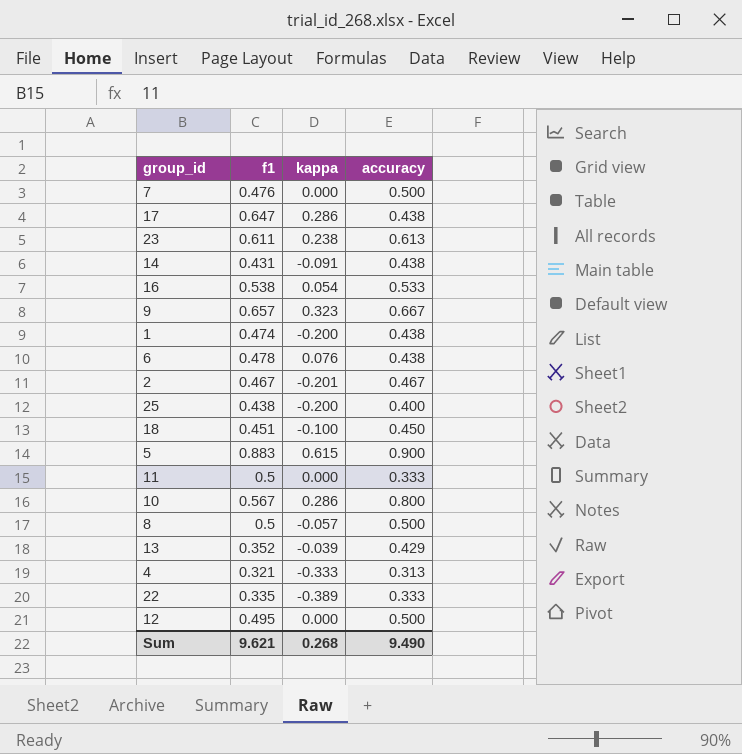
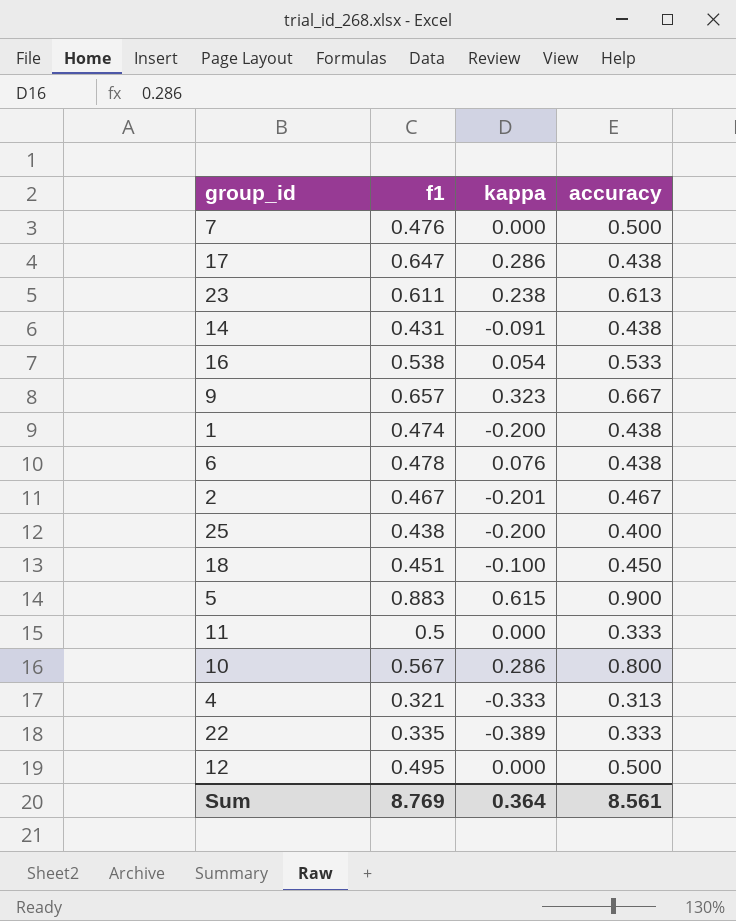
row 8: 0.5 | -0.057 | 0.500 -> none
row 13: 0.352 | -0.039 | 0.429 -> none
Sum | f1: 9.621 -> 8.769
Sum | kappa: 0.268 -> 0.364
Sum | accuracy: 9.490 -> 8.561

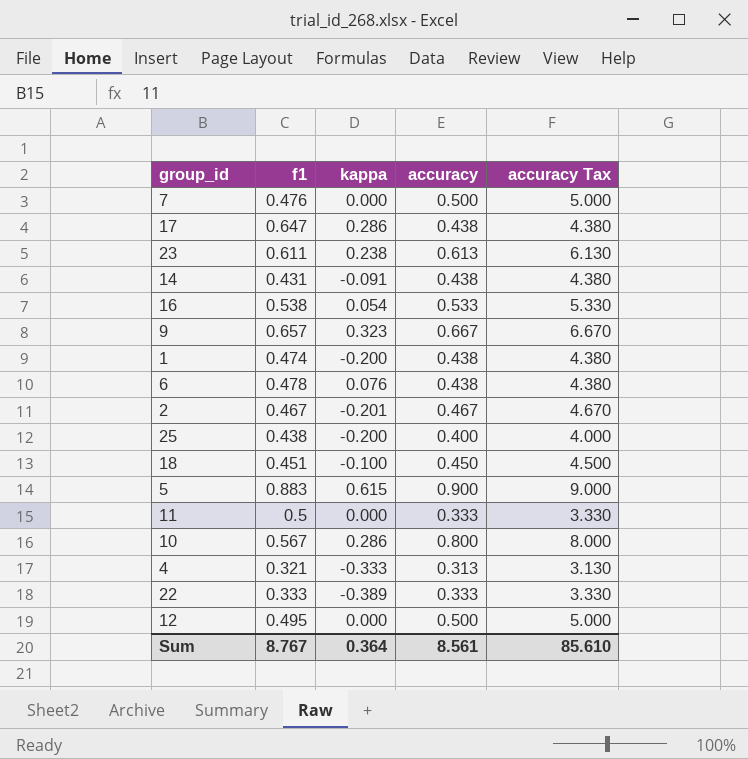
column accuracy Tax | formula: none -> [accuracy] * 10
22 | f1: 0.335 -> 0.333
Sum | f1: 8.769 -> 8.767

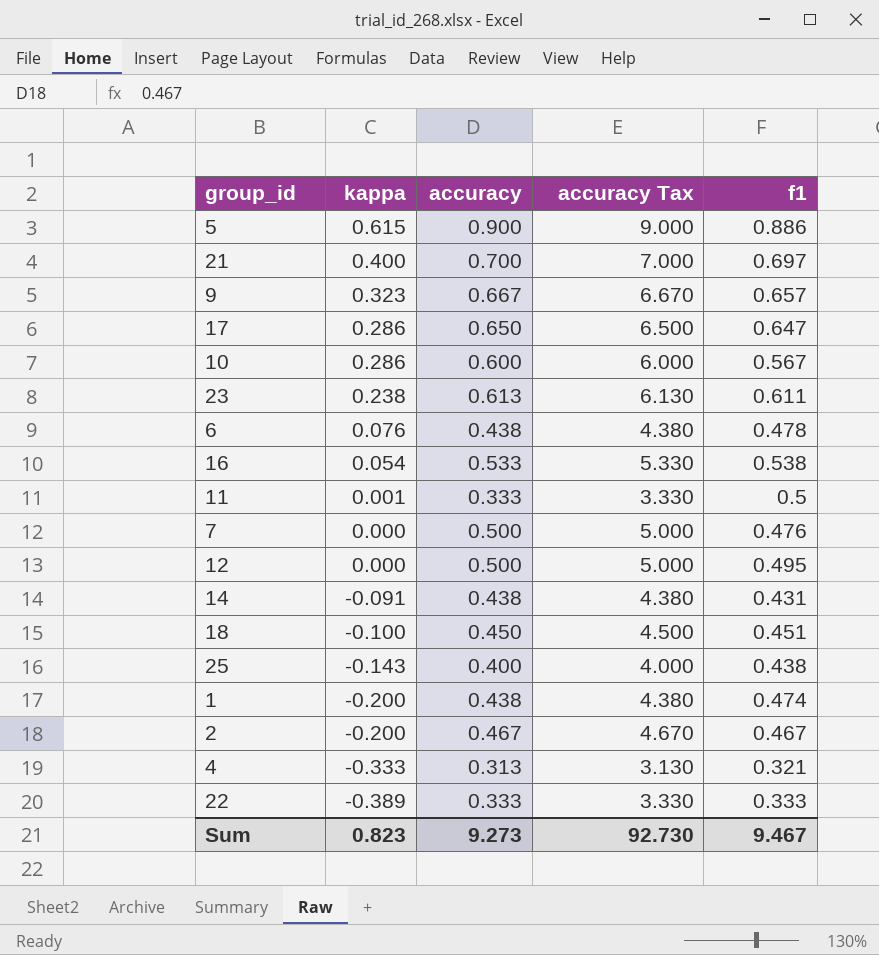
row order: none -> kappa descending
column f1 | position: 2 -> 5
5 | f1: 0.883 -> 0.886
row 21: none -> 0.400 | 0.700 | 7.000 | 0.697
17 | accuracy: 0.438 -> 0.650
17 | accuracy Tax: 4.380 -> 6.500
10 | accuracy: 0.800 -> 0.600
10 | accuracy Tax: 8.000 -> 6.000
11 | kappa: 0.000 -> 0.001
25 | kappa: -0.200 -> -0.143
2 | kappa: -0.201 -> -0.200
Sum | kappa: 0.364 -> 0.823
Sum | accuracy: 8.561 -> 9.273
Sum | accuracy Tax: 85.610 -> 92.730
Sum | f1: 8.767 -> 9.467

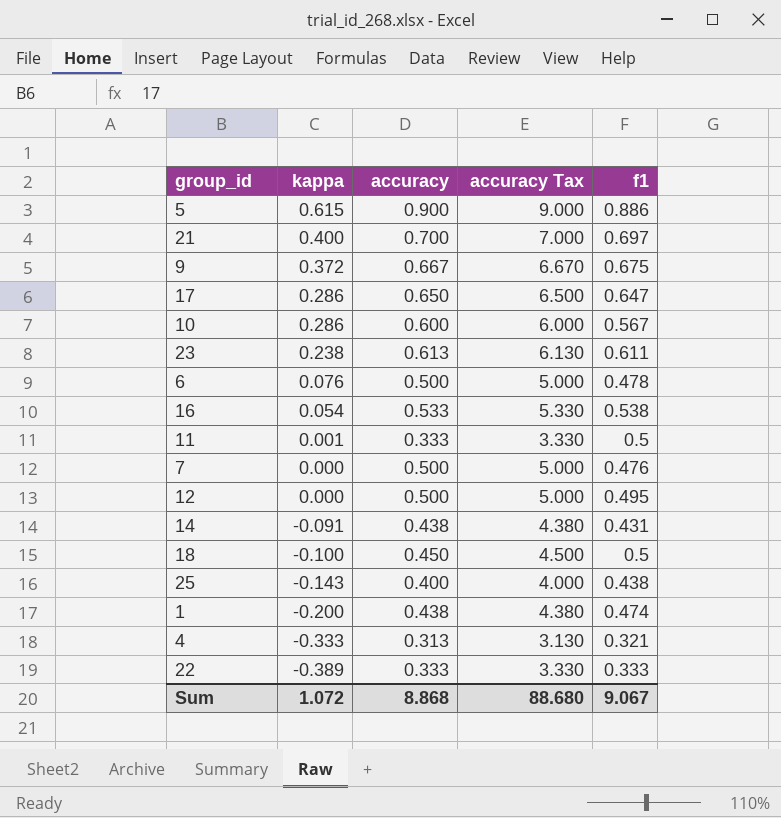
row 2: -0.200 | 0.467 | 4.670 | 0.467 -> none
9 | kappa: 0.323 -> 0.372
9 | f1: 0.657 -> 0.675
6 | accuracy: 0.438 -> 0.500
6 | accuracy Tax: 4.380 -> 5.000
18 | f1: 0.451 -> 0.5
Sum | kappa: 0.823 -> 1.072
Sum | accuracy: 9.273 -> 8.868
Sum | accuracy Tax: 92.730 -> 88.680
Sum | f1: 9.467 -> 9.067

